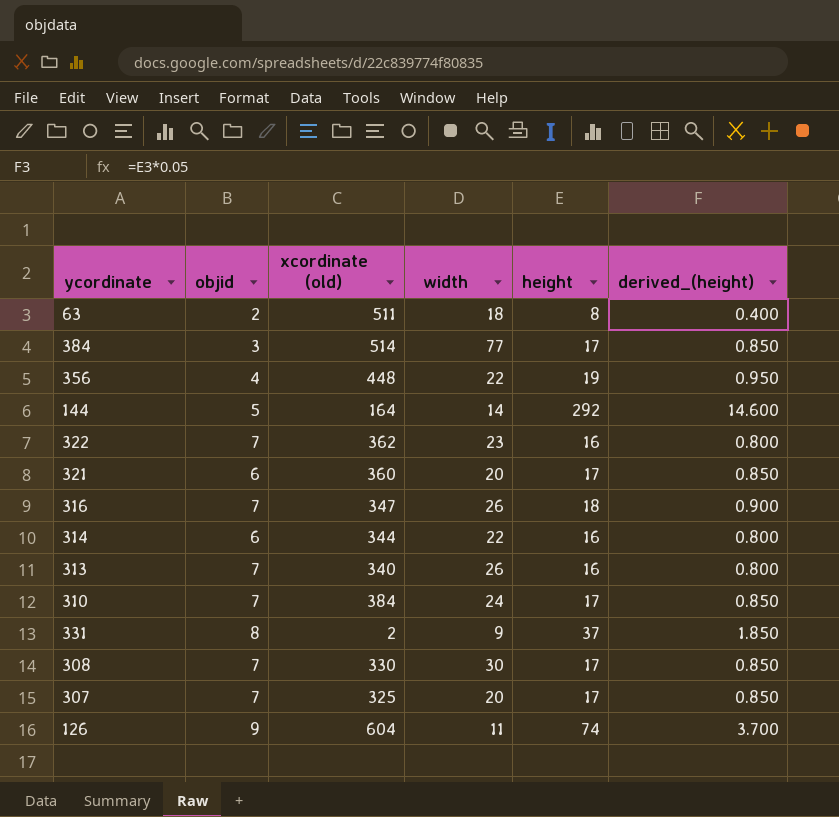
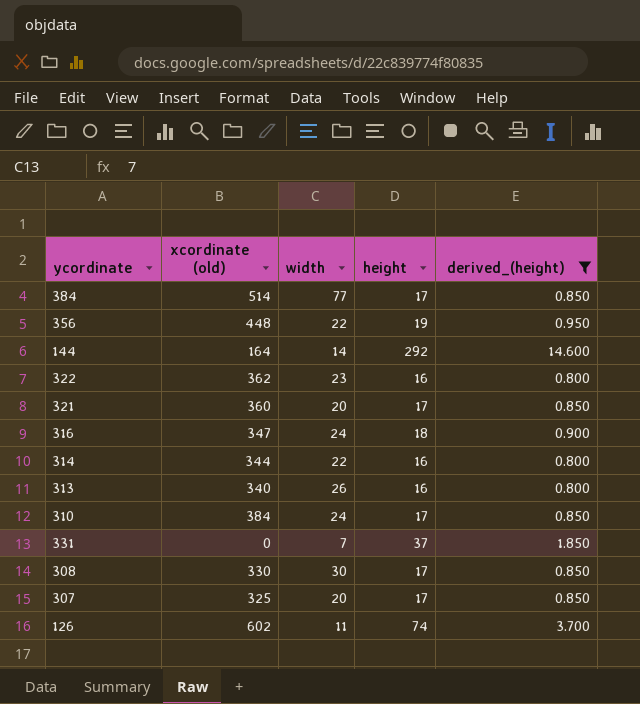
filter: none -> derived_(height) != 0.400
column objid | position: 2 -> none
316 | width: 26 -> 24
331 | xcordinate (old): 2 -> 0
331 | width: 9 -> 7
126 | xcordinate (old): 604 -> 602

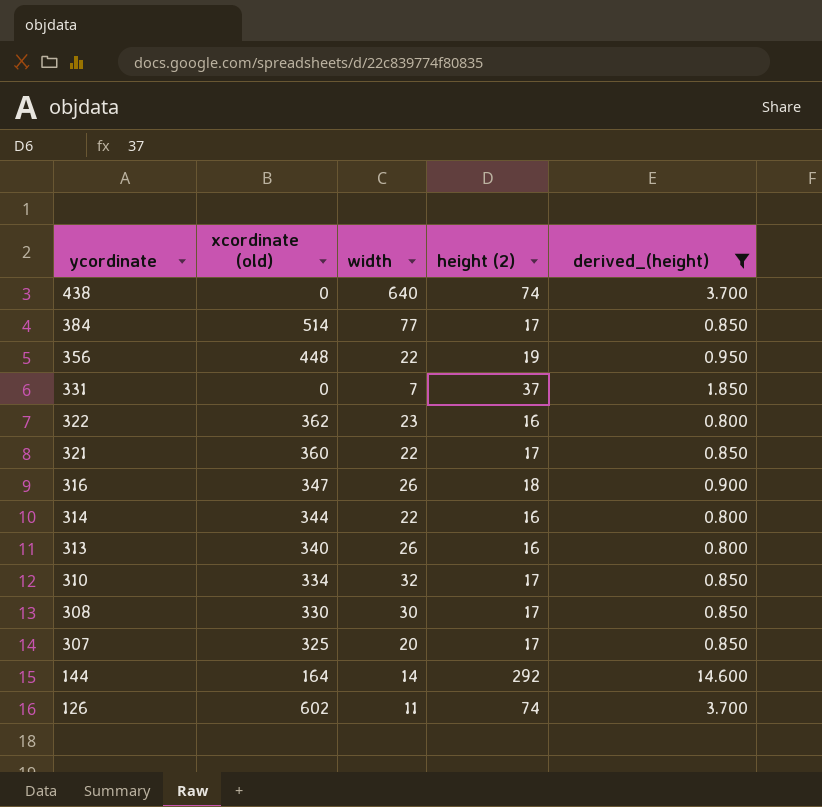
row order: none -> ycordinate descending
column name: height -> height (2)
row 438: none -> 0 | 640 | 74 | 3.700
321 | width: 20 -> 22
316 | width: 24 -> 26
310 | xcordinate (old): 384 -> 334
310 | width: 24 -> 32

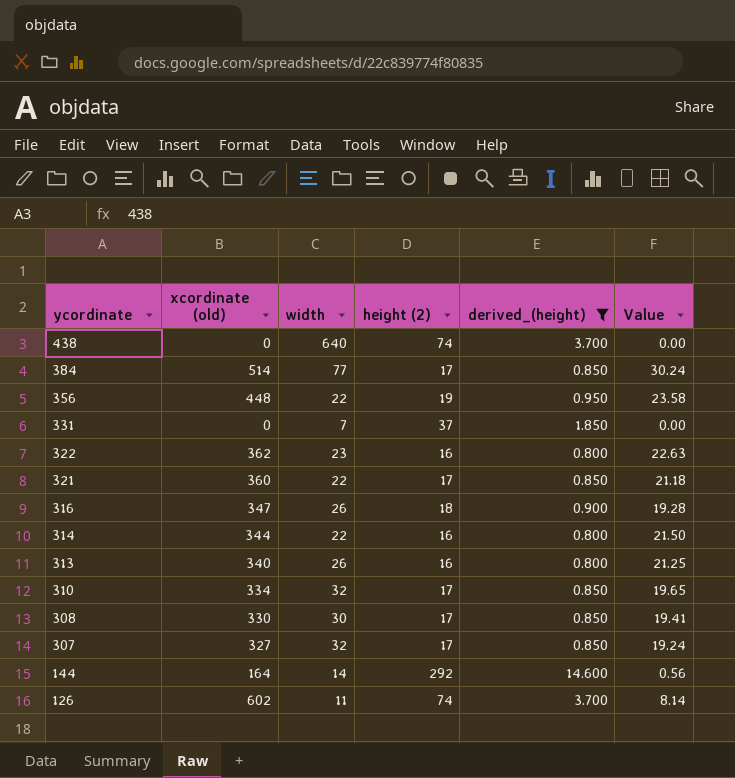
column Value | formula: none -> [xcordinate (old)] / [height (2)]
307 | xcordinate (old): 325 -> 327
307 | width: 20 -> 32

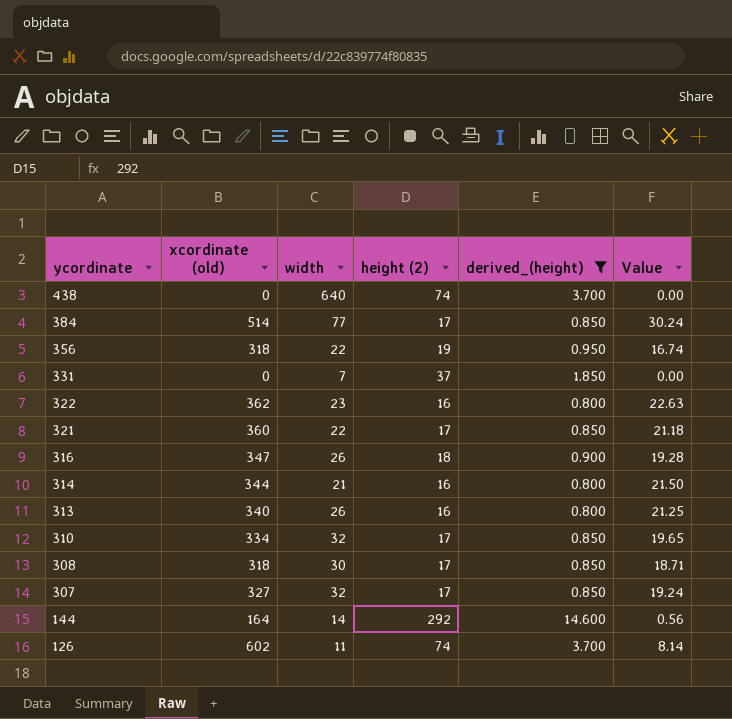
356 | xcordinate (old): 448 -> 318
356 | Value: 23.58 -> 16.74
314 | width: 22 -> 21
308 | xcordinate (old): 330 -> 318
308 | Value: 19.41 -> 18.71

